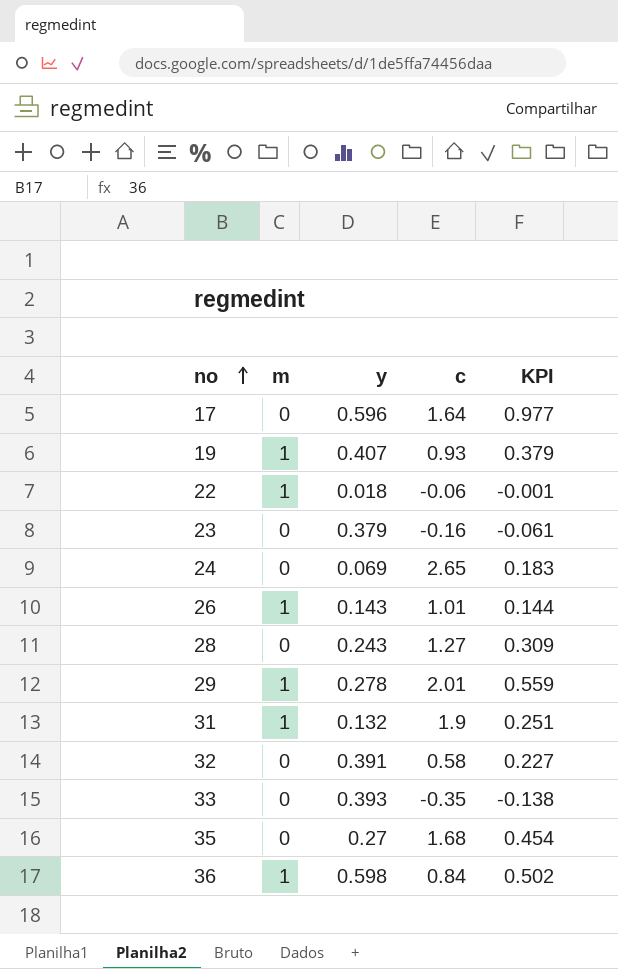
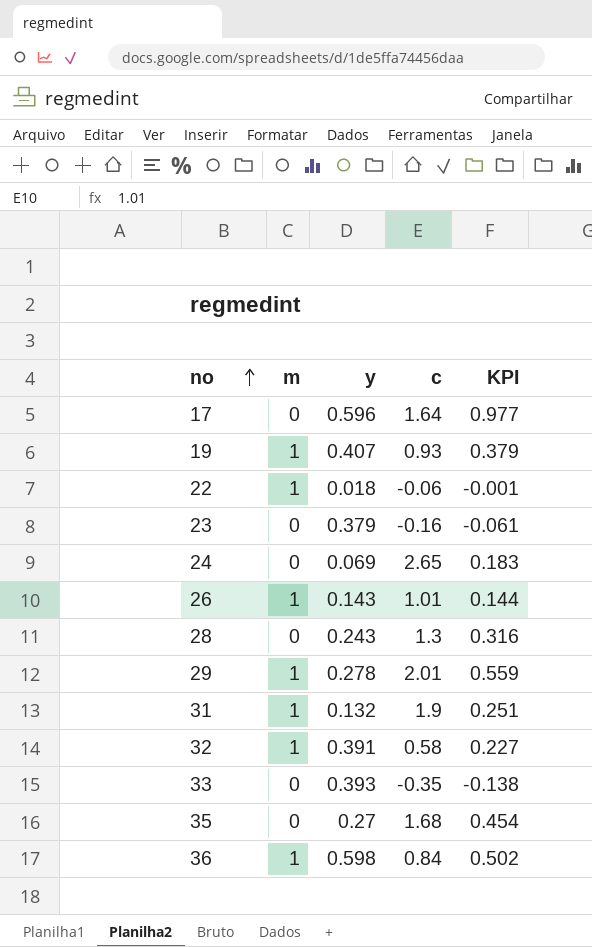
28 | c: 1.27 -> 1.3
28 | KPI: 0.309 -> 0.316
32 | m: 0 -> 1

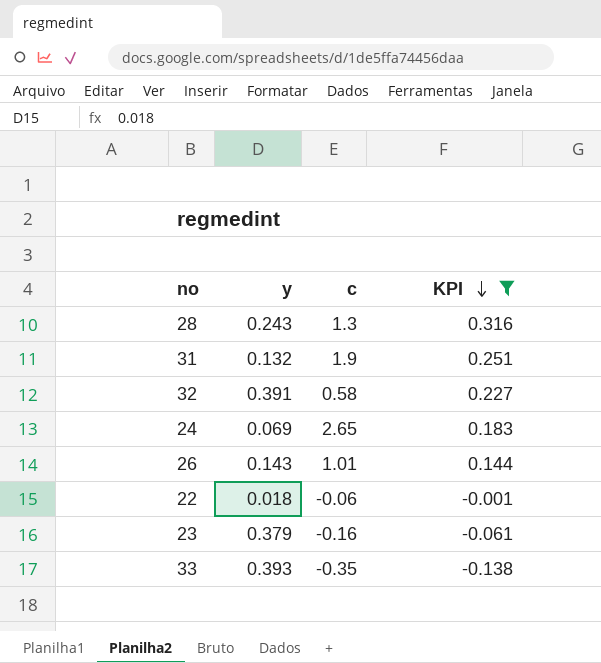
filter: none -> KPI <= 0.316
row order: no ascending -> KPI descending
column m | position: 2 -> none

